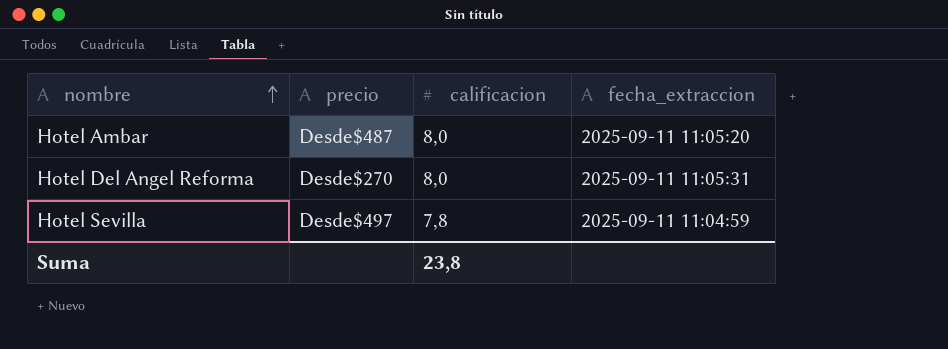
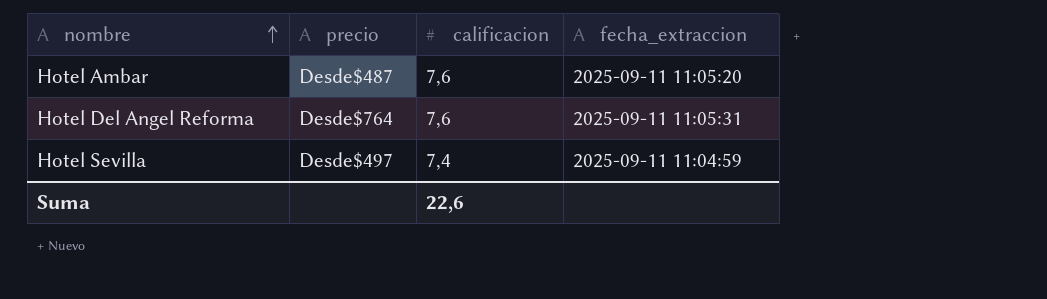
Hotel Ambar | calificacion: 8,0 -> 7,6
Hotel Del Angel Reforma | precio: Desde$270 -> Desde$764
Hotel Del Angel Reforma | calificacion: 8,0 -> 7,6
Hotel Sevilla | calificacion: 7,8 -> 7,4
Suma | calificacion: 23,8 -> 22,6

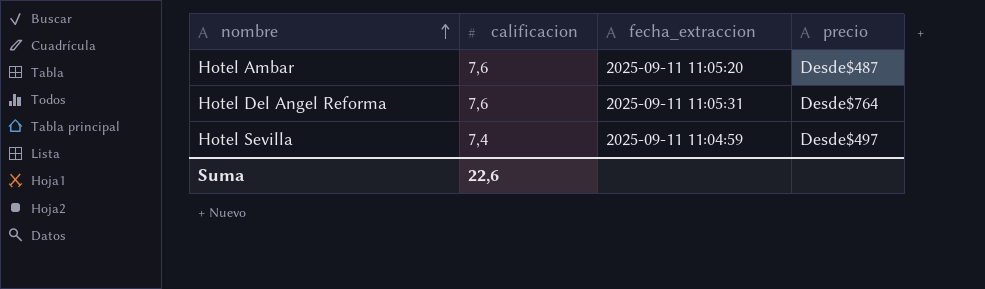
column precio | position: 2 -> 4

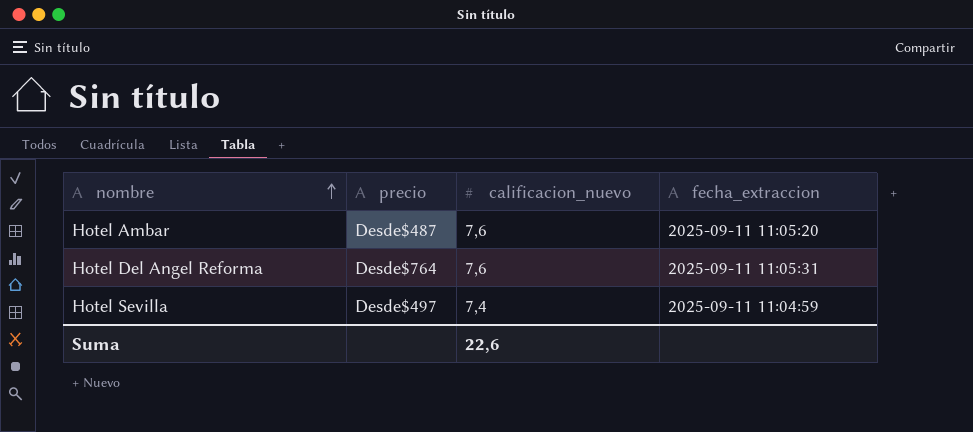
column precio | position: 4 -> 2
column name: calificacion -> calificacion_nuevo

